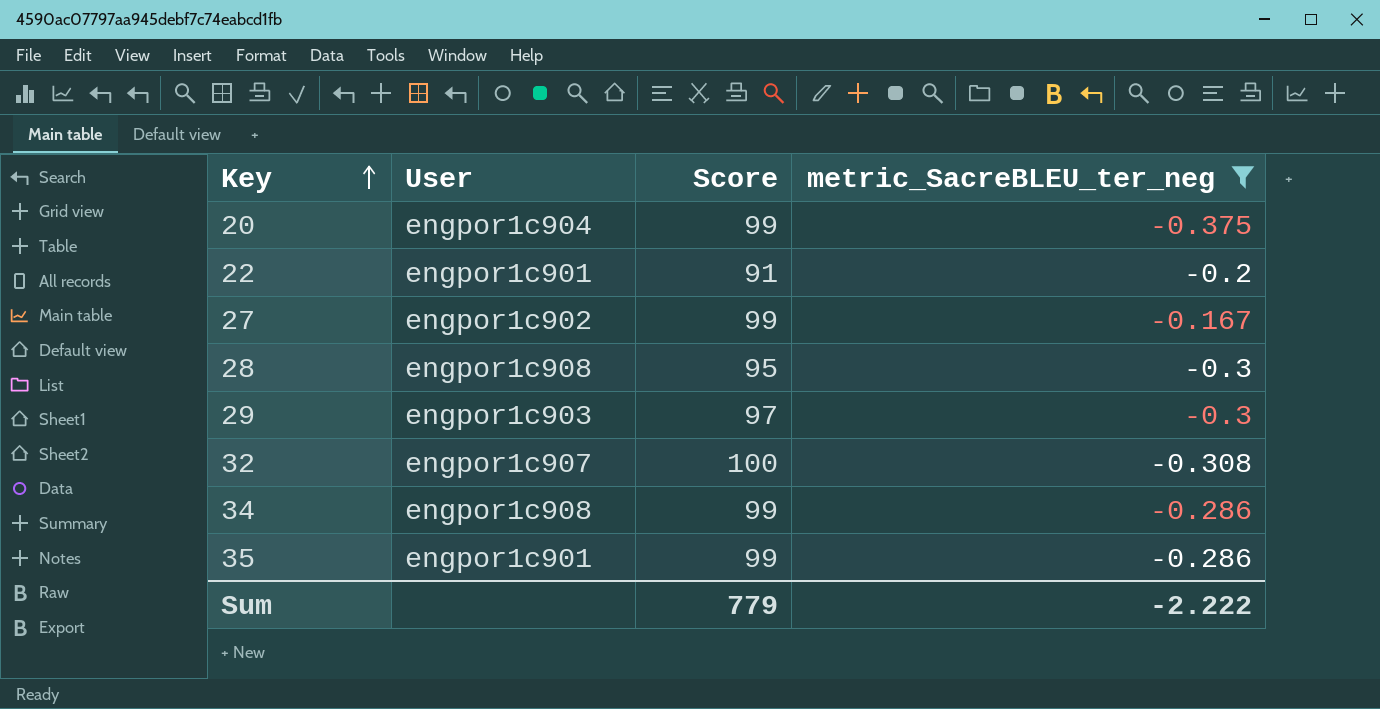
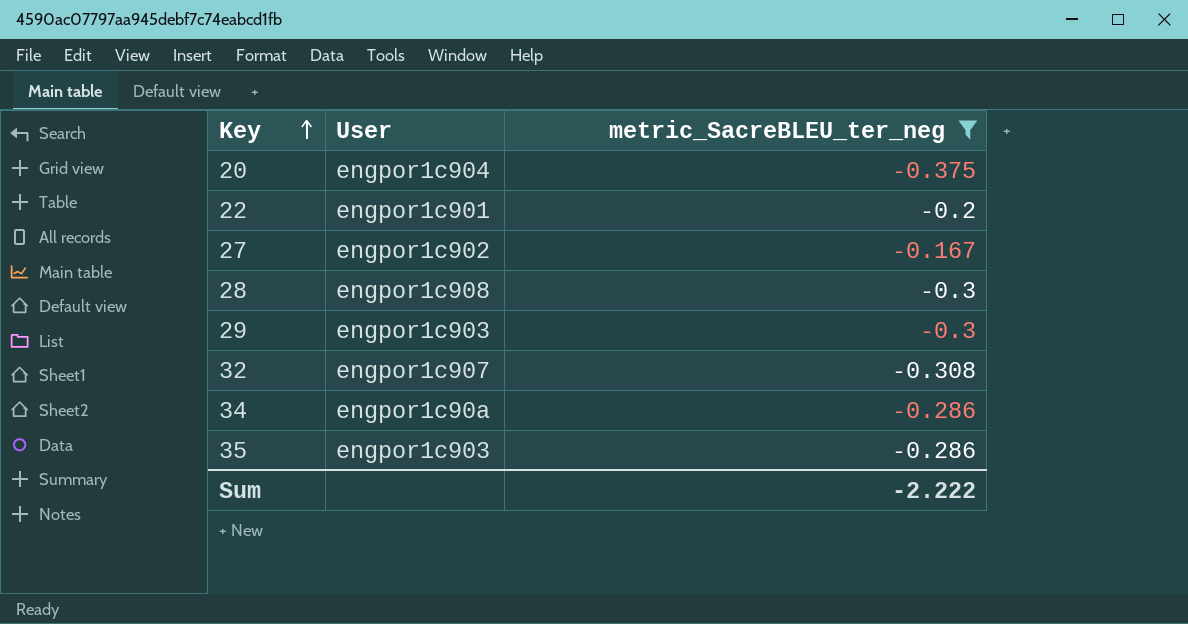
column Score | position: 3 -> none
34 | User: engpor1c908 -> engpor1c90a
35 | User: engpor1c901 -> engpor1c903

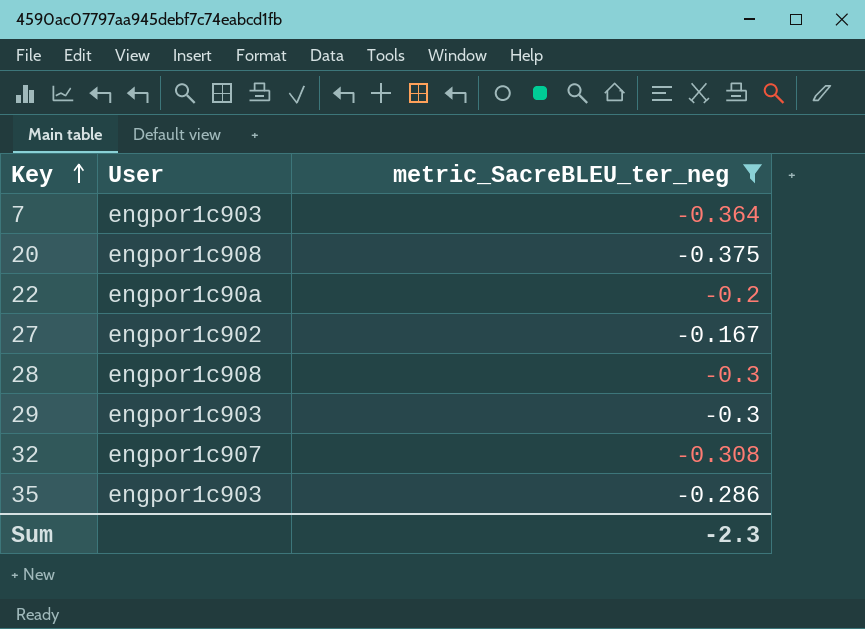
row 34: engpor1c90a | -0.286 -> none
row 7: none -> engpor1c903 | -0.364
20 | User: engpor1c904 -> engpor1c908
22 | User: engpor1c901 -> engpor1c90a
Sum | metric_SacreBLEU_ter_neg: -2.222 -> -2.3

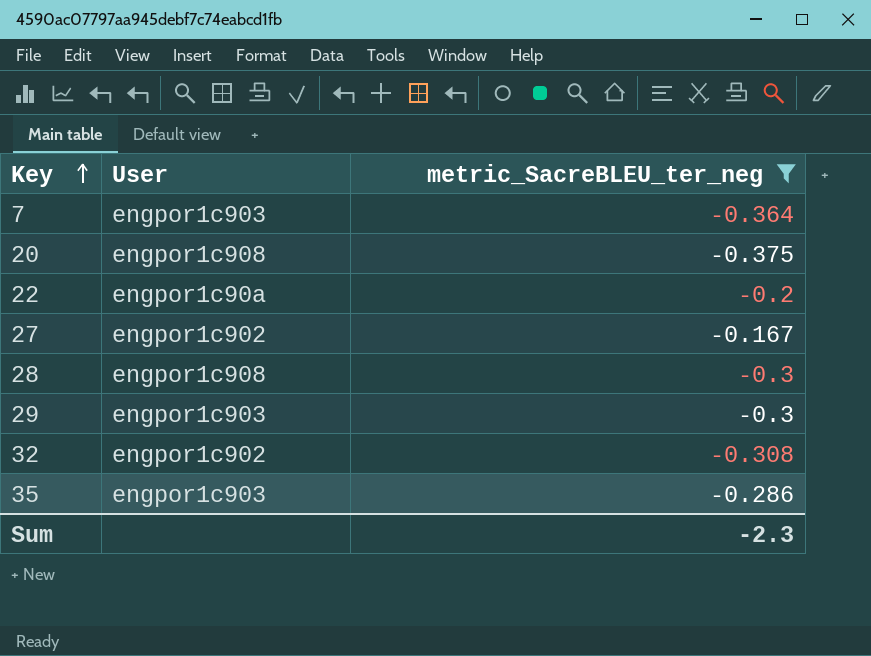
32 | User: engpor1c907 -> engpor1c902

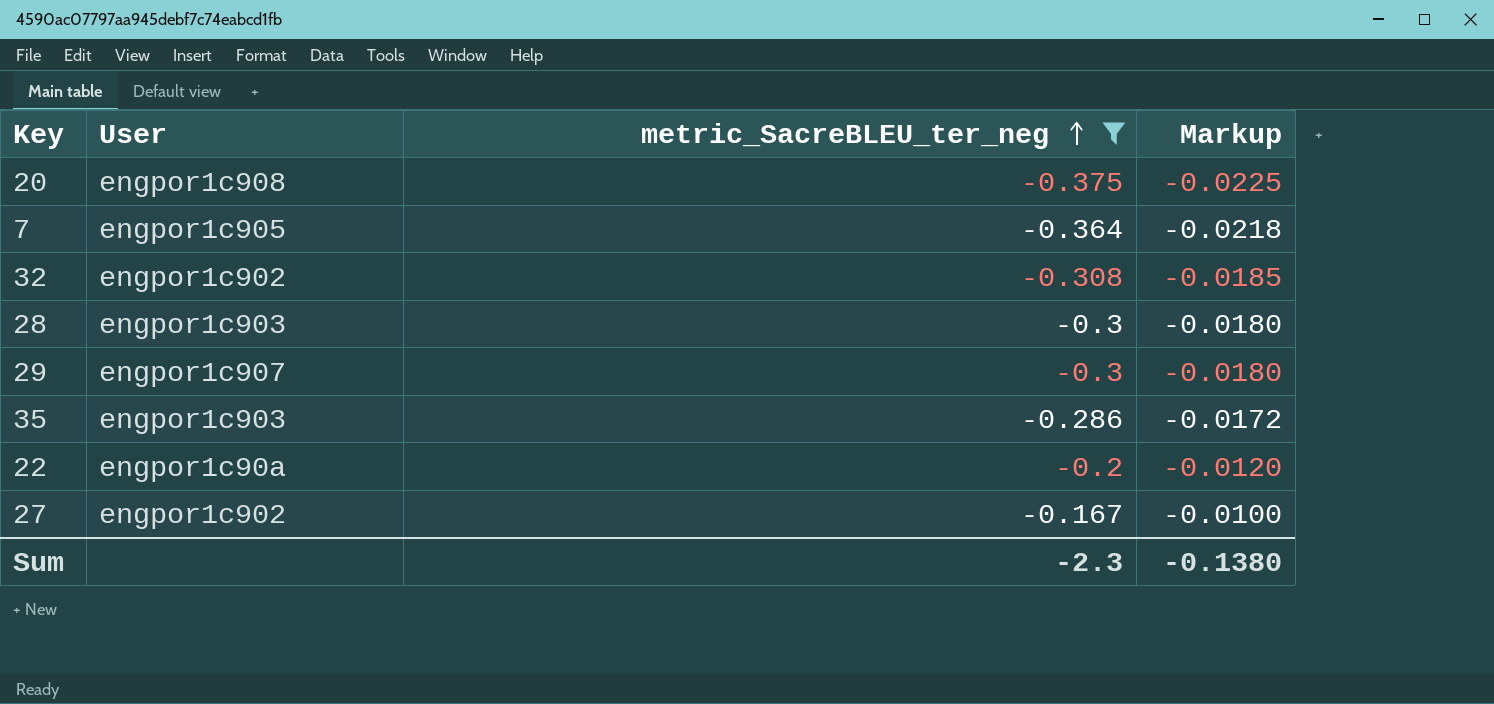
row order: Key ascending -> metric_SacreBLEU_ter_neg ascending
column Markup | formula: none -> [metric_SacreBLEU_ter_neg] * 0.06
7 | User: engpor1c903 -> engpor1c905
28 | User: engpor1c908 -> engpor1c903
29 | User: engpor1c903 -> engpor1c907

